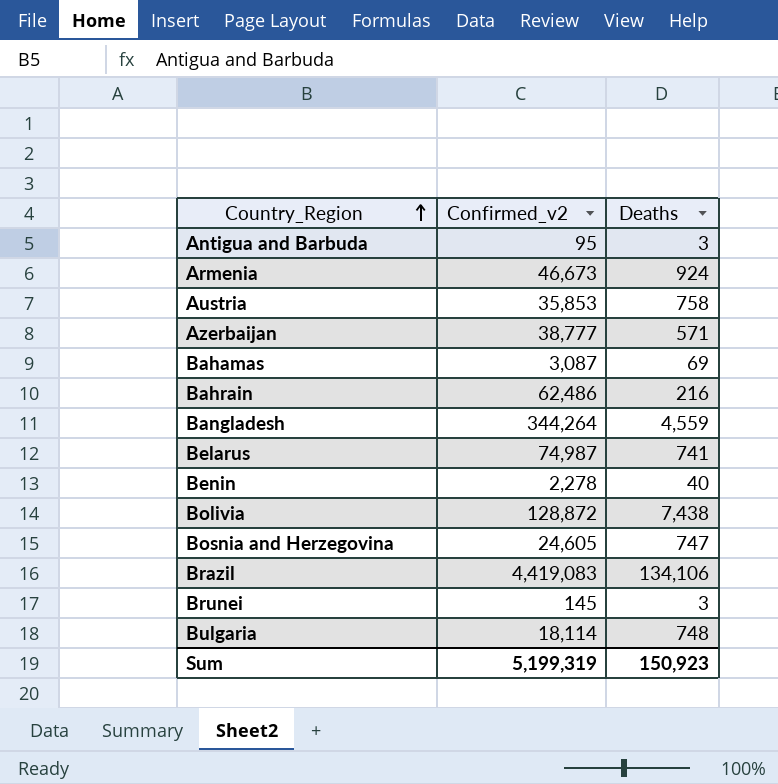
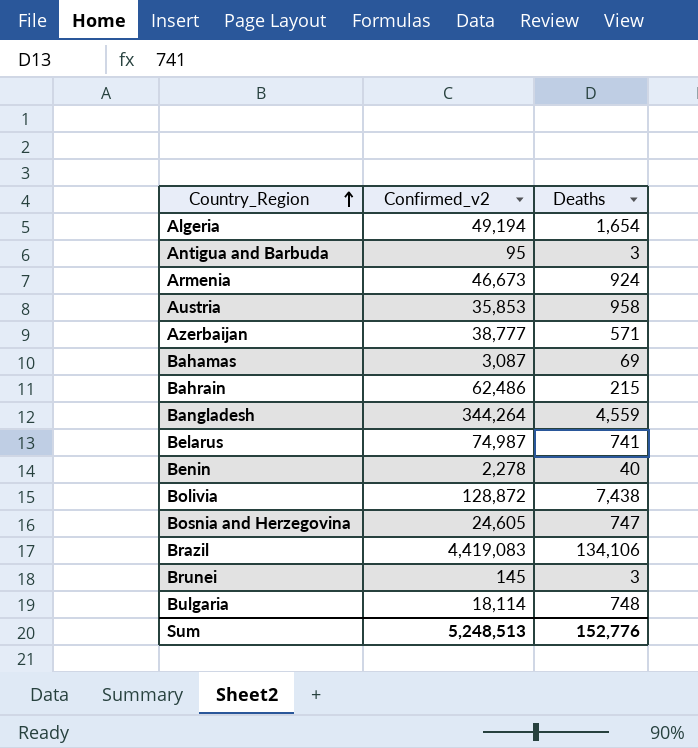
row Algeria: none -> 49,194 | 1,654
Austria | Deaths: 758 -> 958
Bahrain | Deaths: 216 -> 215
Sum | Confirmed_v2: 5,199,319 -> 5,248,513
Sum | Deaths: 150,923 -> 152,776

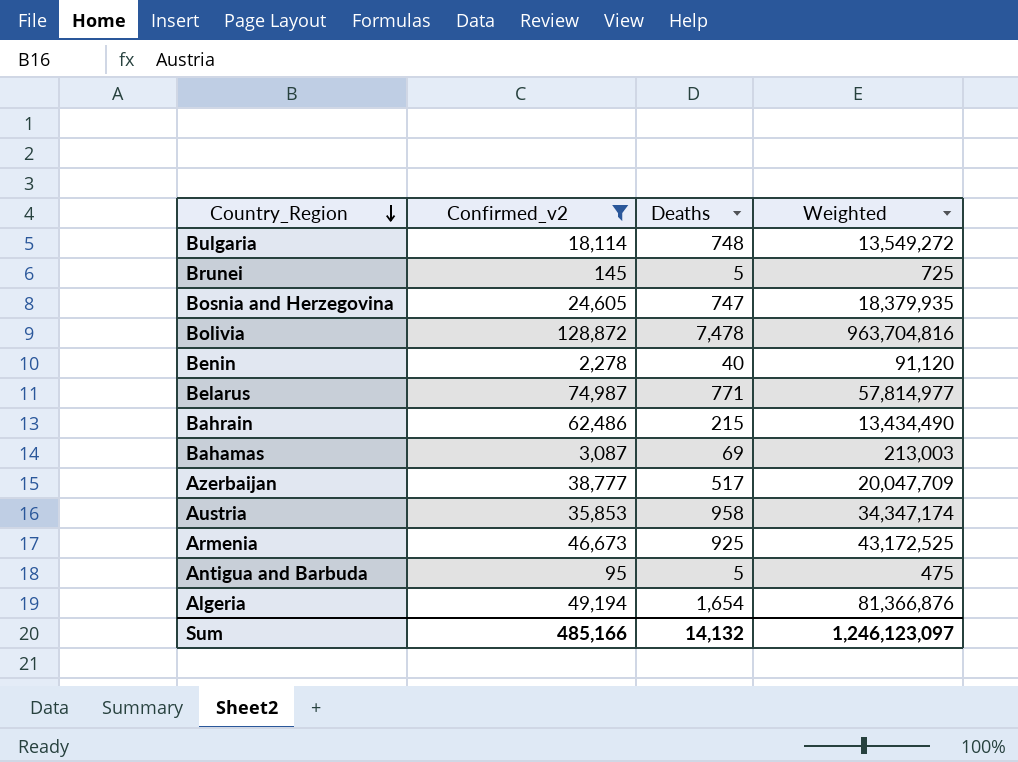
filter: none -> Confirmed_v2 <= 128,872
row order: Country_Region ascending -> Country_Region descending
column Weighted | formula: none -> [Confirmed_v2] * [Deaths]
Brunei | Deaths: 3 -> 5
Bolivia | Deaths: 7,438 -> 7,478
Belarus | Deaths: 741 -> 771
Azerbaijan | Deaths: 571 -> 517
Armenia | Deaths: 924 -> 925
Antigua and Barbuda | Deaths: 3 -> 5
Sum | Confirmed_v2: 5,248,513 -> 485,166
Sum | Deaths: 152,776 -> 14,132

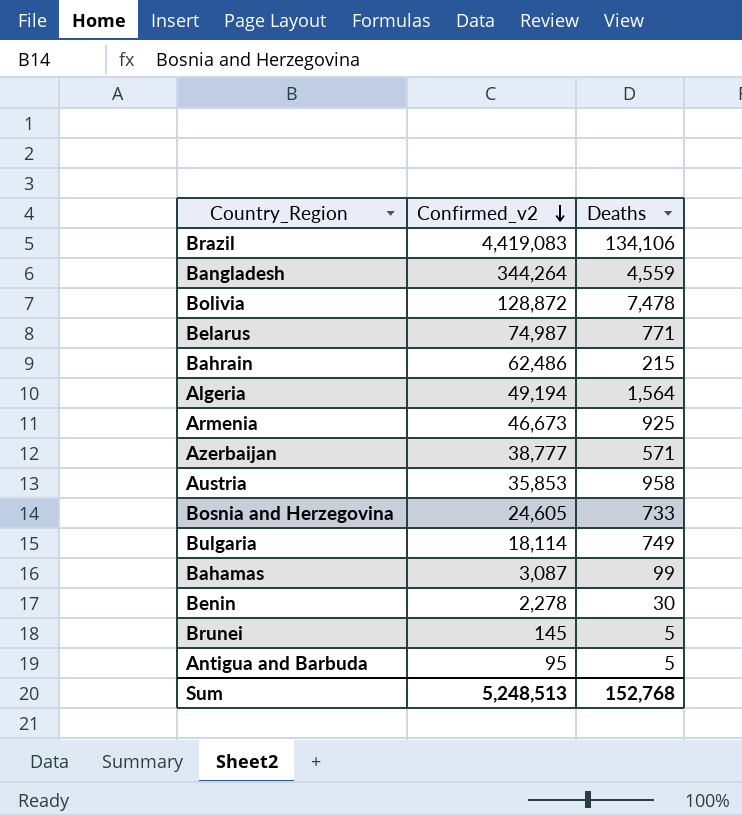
filter: Confirmed_v2 <= 128,872 -> none
row order: Country_Region descending -> Confirmed_v2 descending
column Weighted | formula: [Confirmed_v2] * [Deaths] -> none
Algeria | Deaths: 1,654 -> 1,564
Azerbaijan | Deaths: 517 -> 571
Bosnia and Herzegovina | Deaths: 747 -> 733
Bulgaria | Deaths: 748 -> 749
Bahamas | Deaths: 69 -> 99
Benin | Deaths: 40 -> 30
Sum | Confirmed_v2: 485,166 -> 5,248,513
Sum | Deaths: 14,132 -> 152,768

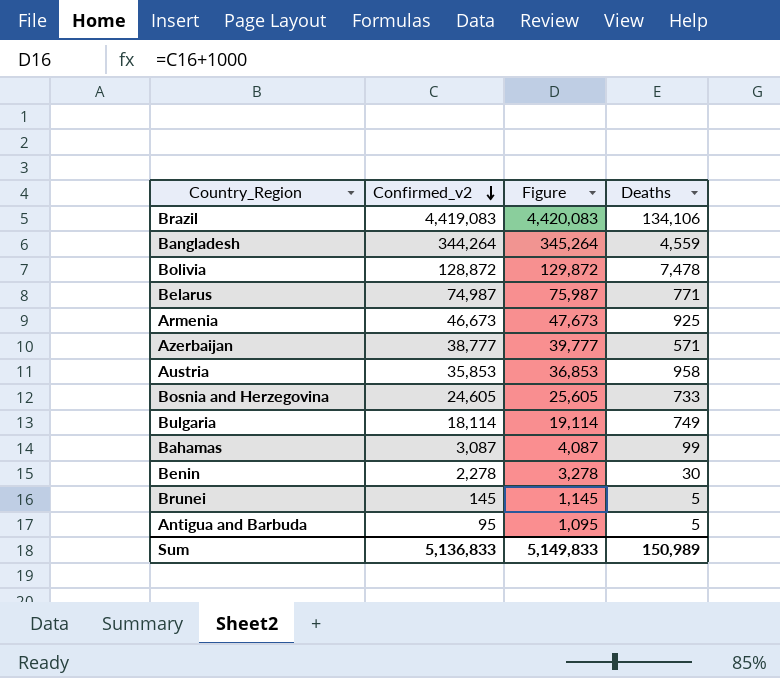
column Figure | formula: none -> [Confirmed_v2] + 1000
row Bahrain: 62,486 | 215 -> none
row Algeria: 49,194 | 1,564 -> none
Sum | Confirmed_v2: 5,248,513 -> 5,136,833
Sum | Deaths: 152,768 -> 150,989

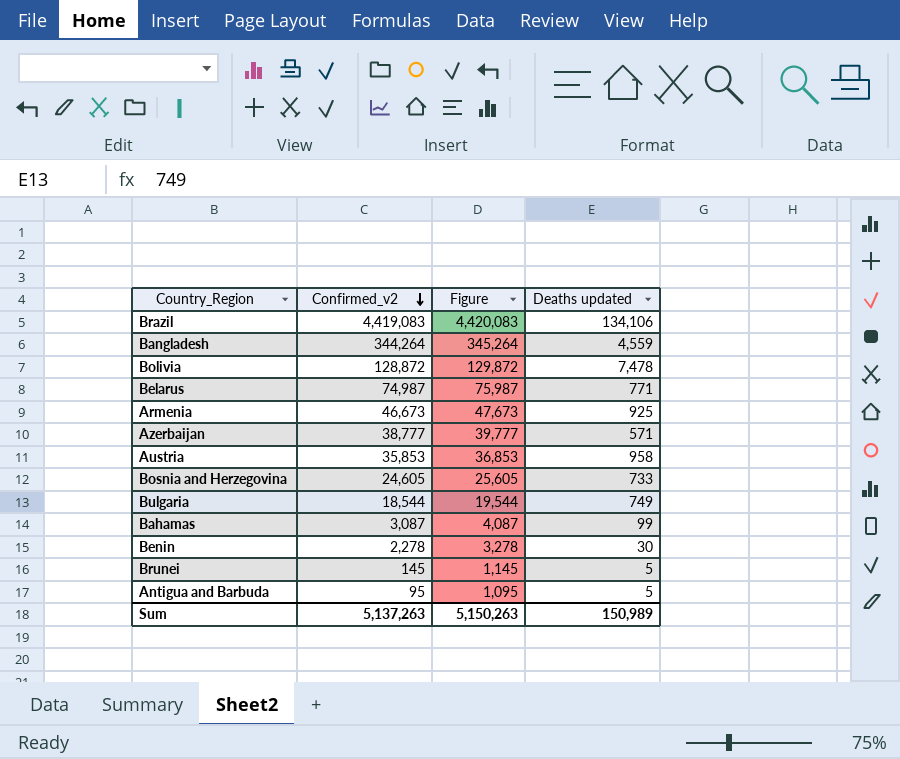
column name: Deaths -> Deaths updated
Bulgaria | Confirmed_v2: 18,114 -> 18,544
Bulgaria | Figure: 19,114 -> 19,544
Sum | Confirmed_v2: 5,136,833 -> 5,137,263
Sum | Figure: 5,149,833 -> 5,150,263

